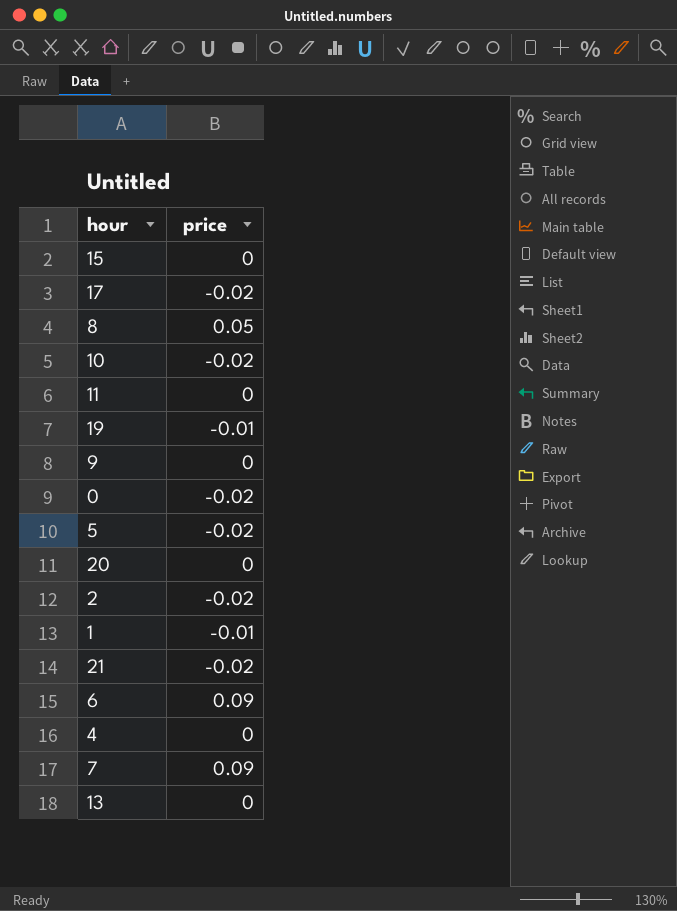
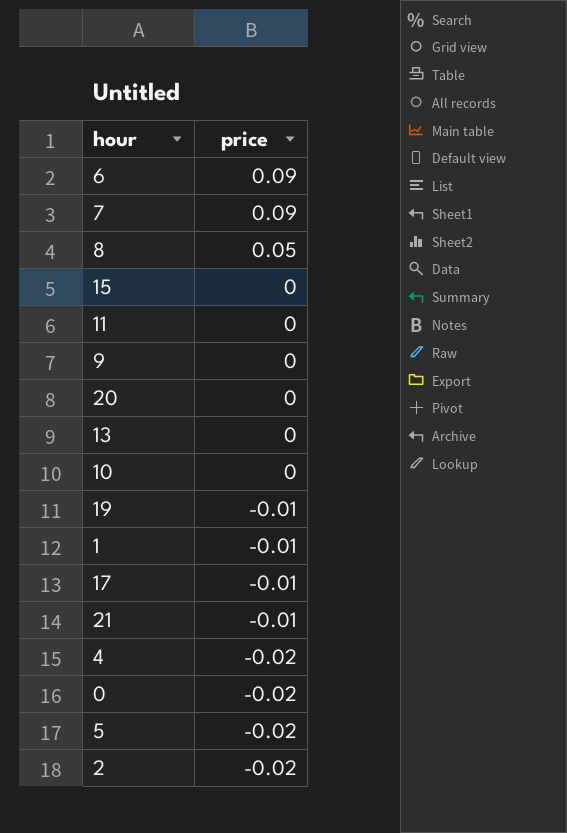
row order: none -> price descending
10 | price: -0.02 -> 0
17 | price: -0.02 -> -0.01
21 | price: -0.02 -> -0.01
4 | price: 0 -> -0.02

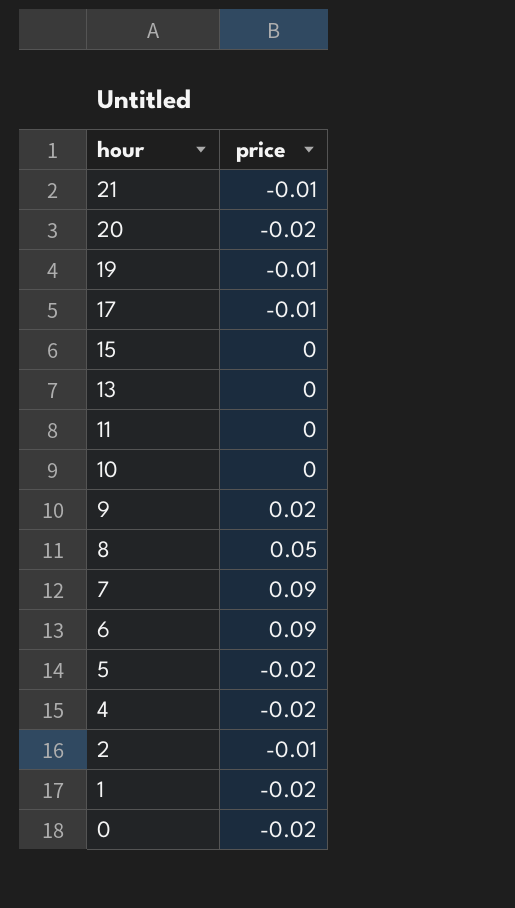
row order: price descending -> hour descending
20 | price: 0 -> -0.02
9 | price: 0 -> 0.02
2 | price: -0.02 -> -0.01
1 | price: -0.01 -> -0.02

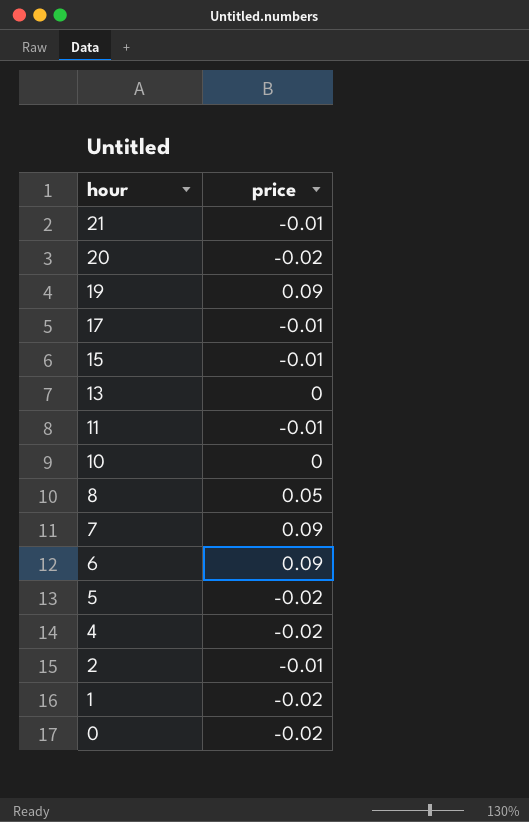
row 9: 0.02 -> none
19 | price: -0.01 -> 0.09
15 | price: 0 -> -0.01
11 | price: 0 -> -0.01

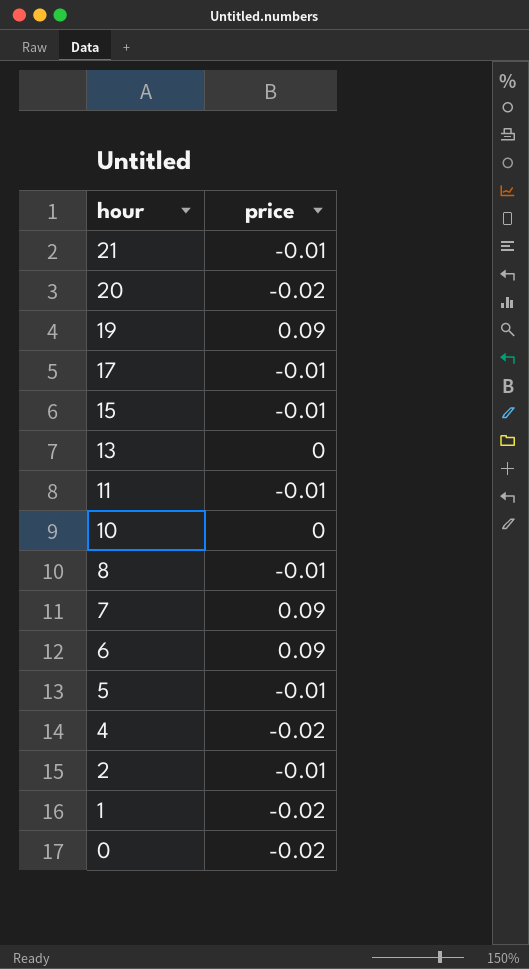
8 | price: 0.05 -> -0.01
5 | price: -0.02 -> -0.01

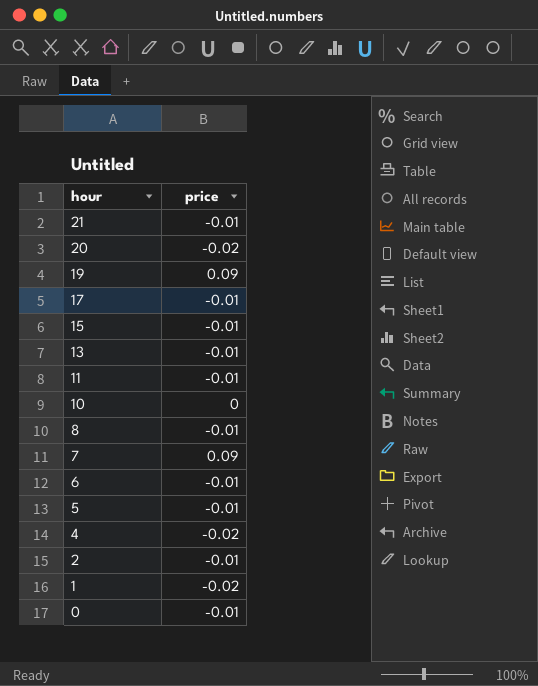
13 | price: 0 -> -0.01
6 | price: 0.09 -> -0.01
0 | price: -0.02 -> -0.01

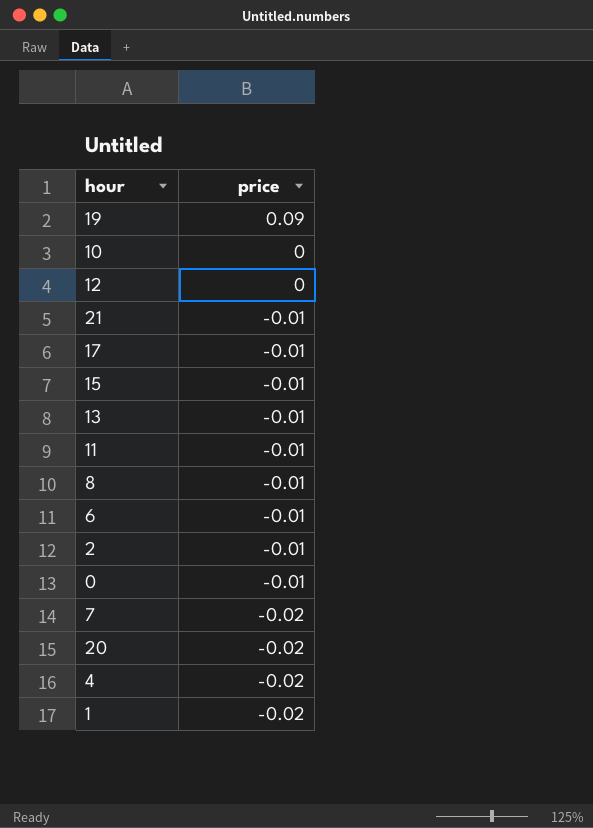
row order: hour descending -> price descending
row 5: -0.01 -> none
row 12: none -> 0
7 | price: 0.09 -> -0.02

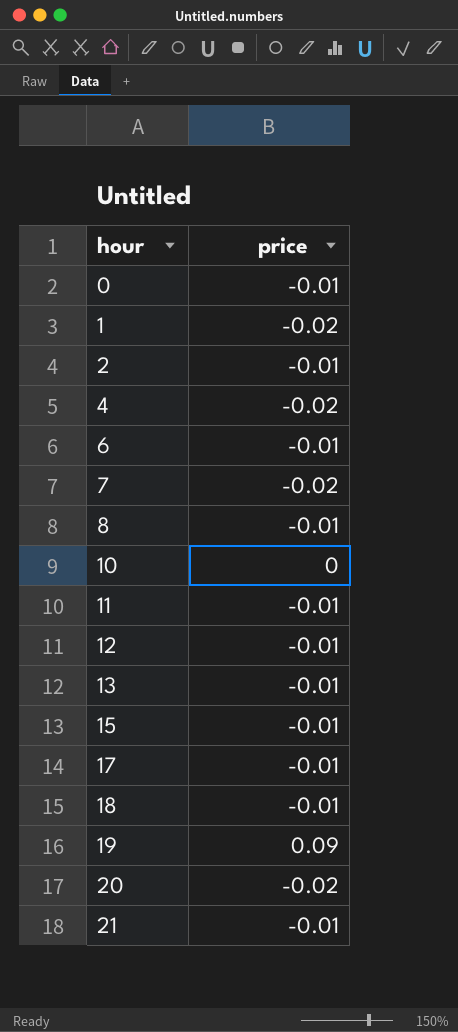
row order: price descending -> hour ascending
12 | price: 0 -> -0.01
row 18: none -> -0.01

